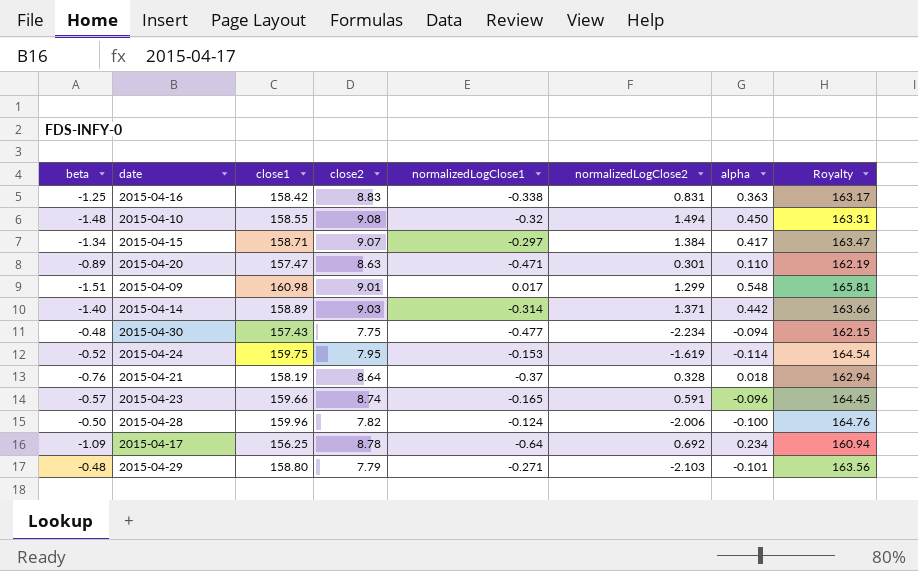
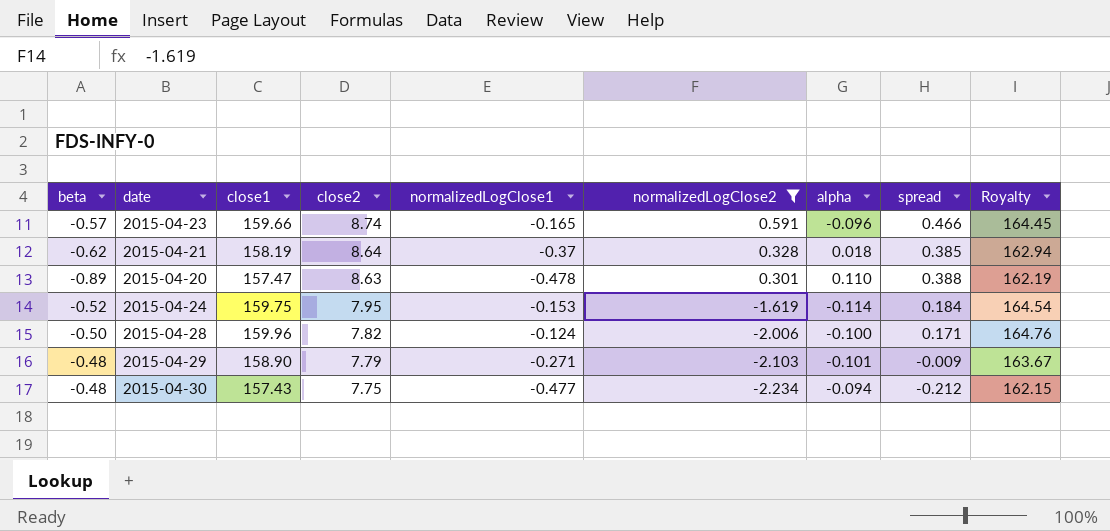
filter: none -> normalizedLogClose2 <= 0.591
row order: none -> close2 descending
column spread | position: none -> 8
2015-04-21 | beta: -0.76 -> -0.62
2015-04-20 | normalizedLogClose1: -0.471 -> -0.478
2015-04-29 | close1: 158.80 -> 158.90
2015-04-29 | Royalty: 163.56 -> 163.67

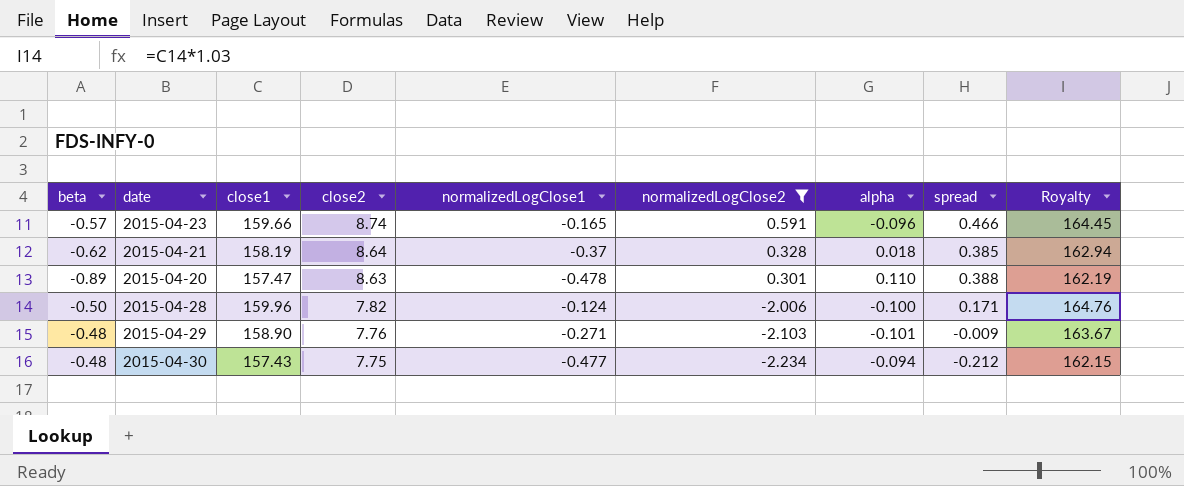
row 2015-04-24: -0.52 | 159.75 | 7.95 | -0.153 | -1.619 | -0.114 | 0.184 | 164.54 -> none
2015-04-29 | close2: 7.79 -> 7.76

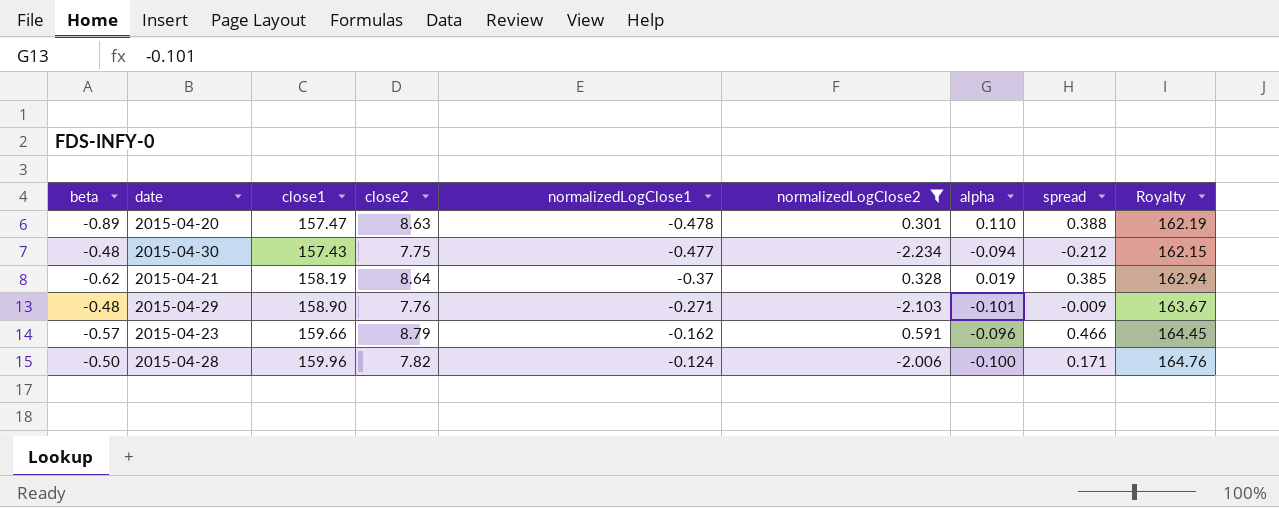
row order: close2 descending -> normalizedLogClose1 ascending
2015-04-21 | alpha: 0.018 -> 0.019
2015-04-23 | close2: 8.74 -> 8.79
2015-04-23 | normalizedLogClose1: -0.165 -> -0.162

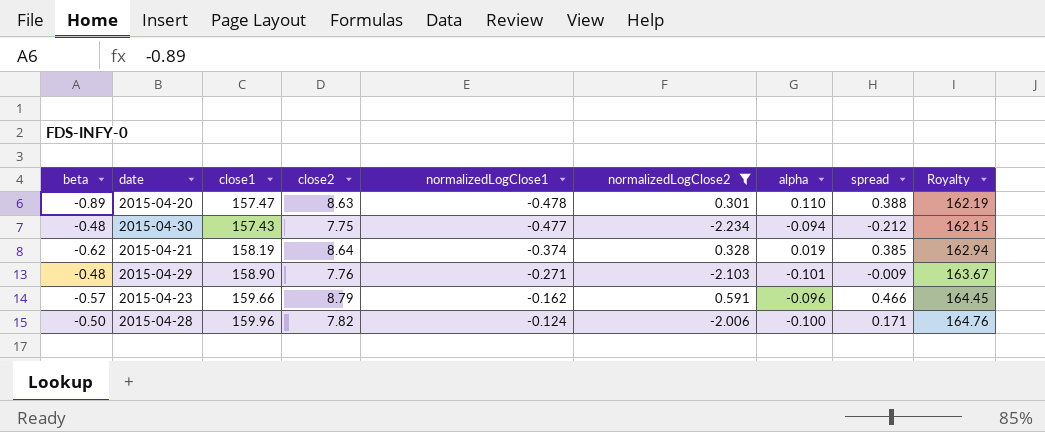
2015-04-21 | normalizedLogClose1: -0.37 -> -0.374

